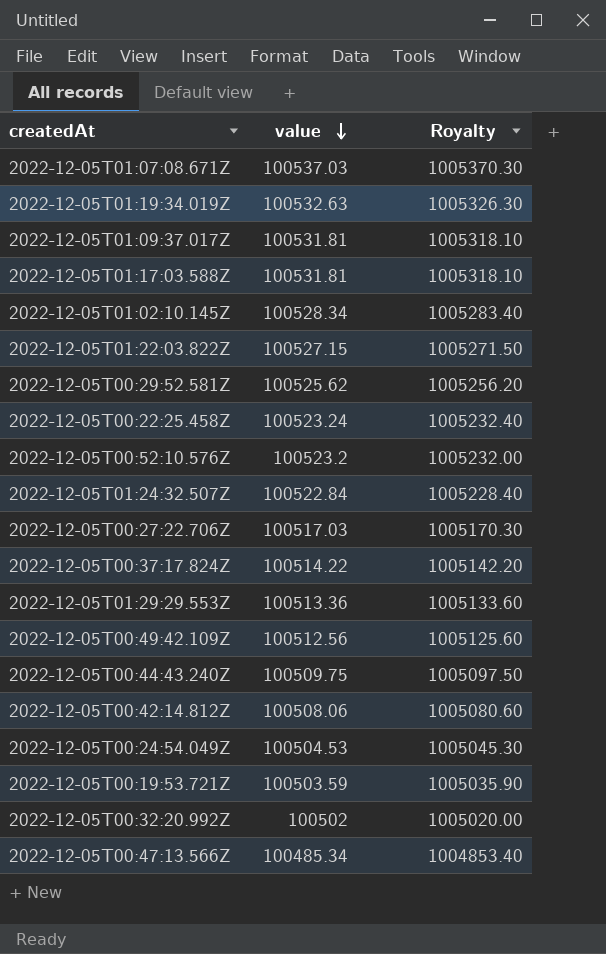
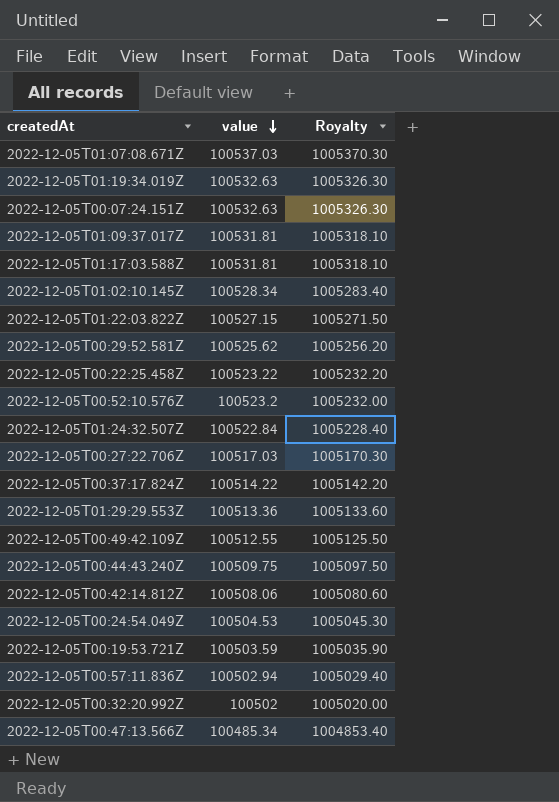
row 2022-12-05T00:07:24.151Z: none -> 100532.63 | 1005326.30
2022-12-05T00:22:25.458Z | value: 100523.24 -> 100523.22
2022-12-05T00:22:25.458Z | Royalty: 1005232.40 -> 1005232.20
2022-12-05T00:49:42.109Z | value: 100512.56 -> 100512.55
2022-12-05T00:49:42.109Z | Royalty: 1005125.60 -> 1005125.50
row 2022-12-05T00:57:11.836Z: none -> 100502.94 | 1005029.40

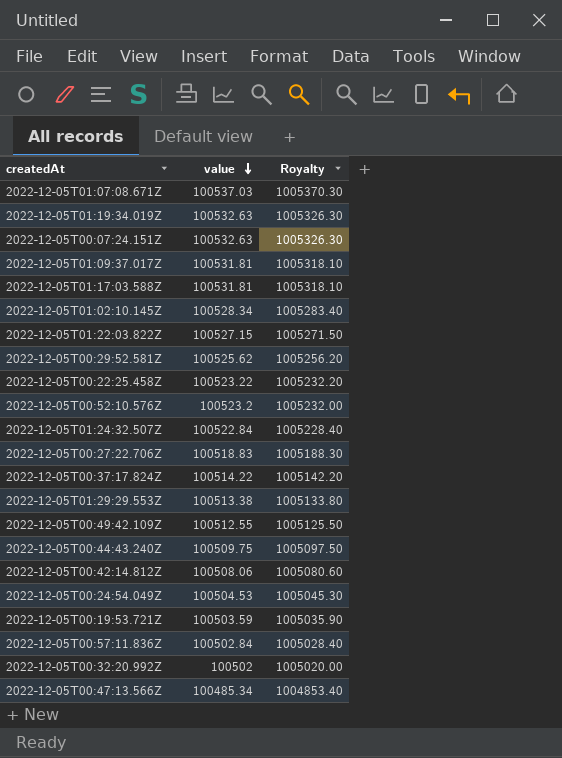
2022-12-05T00:27:22.706Z | value: 100517.03 -> 100518.83
2022-12-05T00:27:22.706Z | Royalty: 1005170.30 -> 1005188.30
2022-12-05T01:29:29.553Z | value: 100513.36 -> 100513.38
2022-12-05T01:29:29.553Z | Royalty: 1005133.60 -> 1005133.80
2022-12-05T00:57:11.836Z | value: 100502.94 -> 100502.84
2022-12-05T00:57:11.836Z | Royalty: 1005029.40 -> 1005028.40

